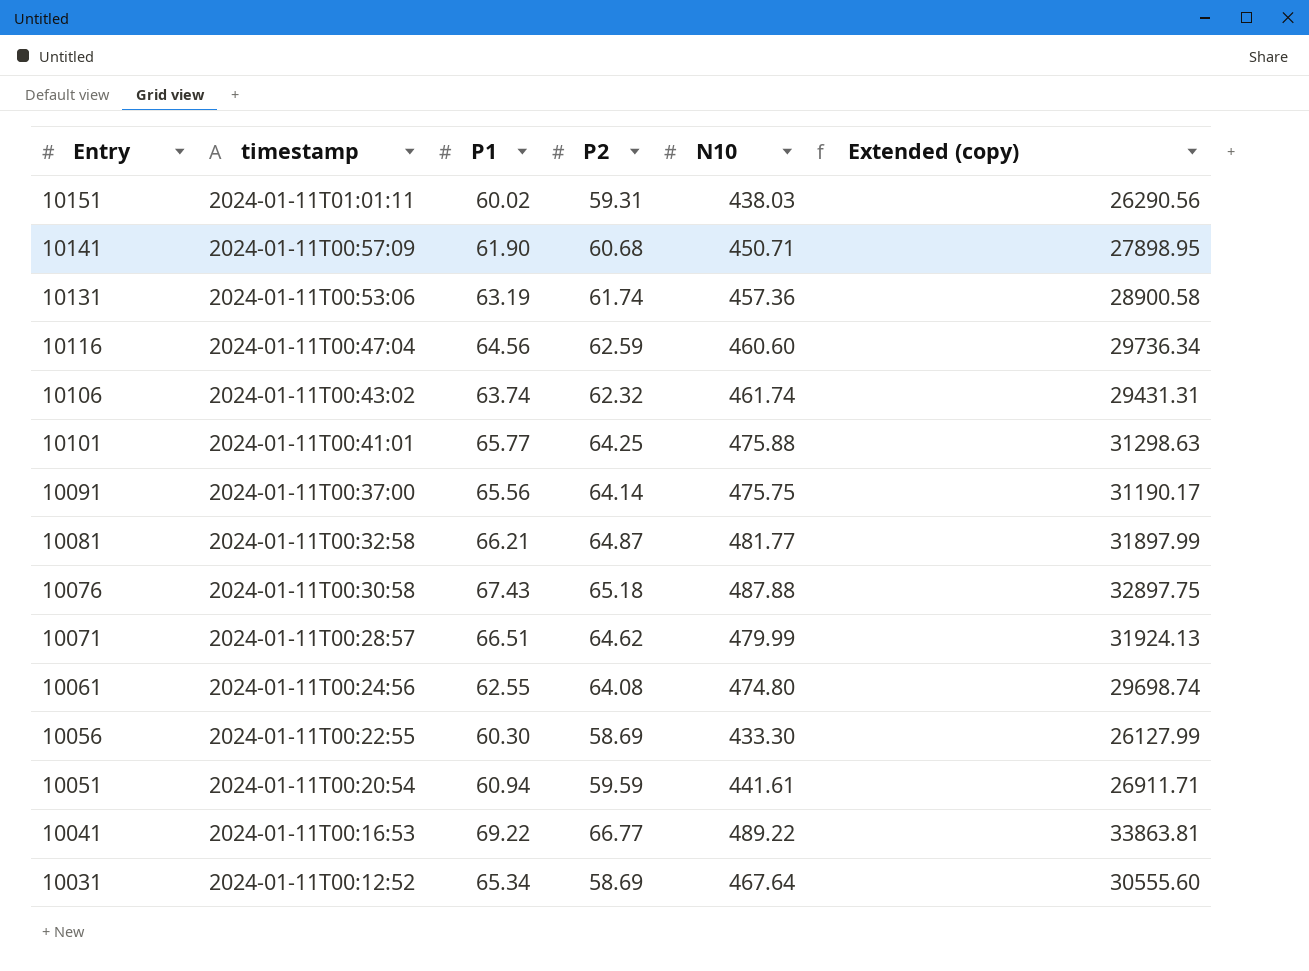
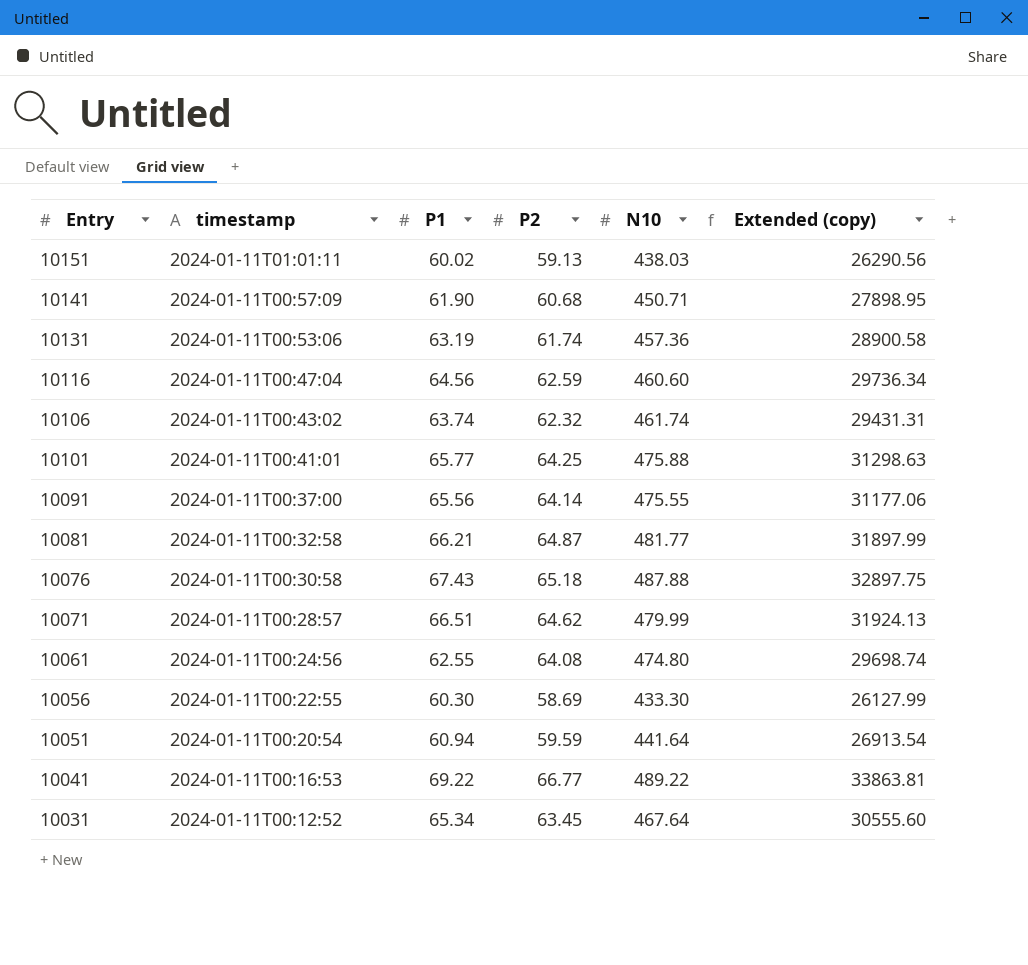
10151 | P2: 59.31 -> 59.13
10091 | N10: 475.75 -> 475.55
10091 | Extended (copy): 31190.17 -> 31177.06
10051 | N10: 441.61 -> 441.64
10051 | Extended (copy): 26911.71 -> 26913.54
10031 | P2: 58.69 -> 63.45

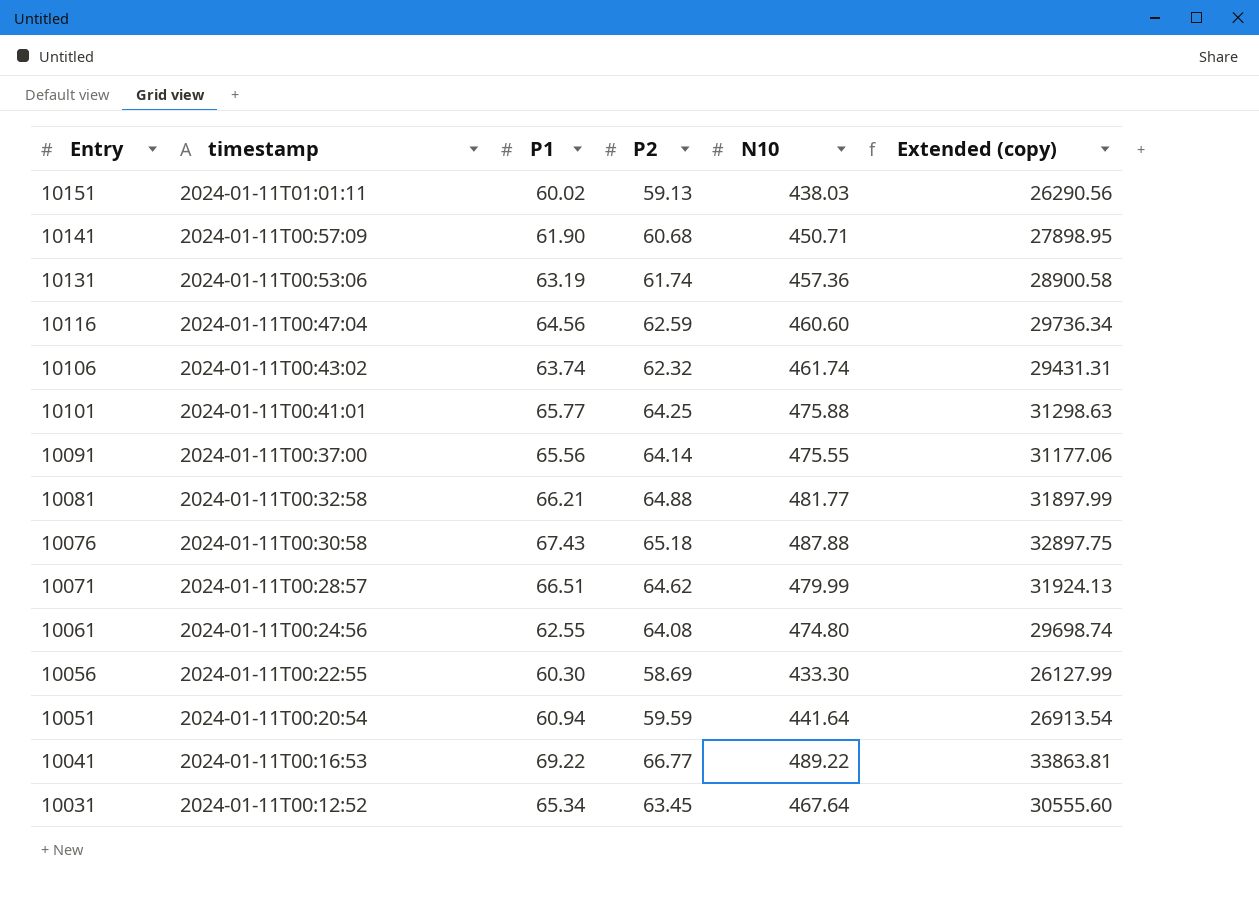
10081 | P2: 64.87 -> 64.88

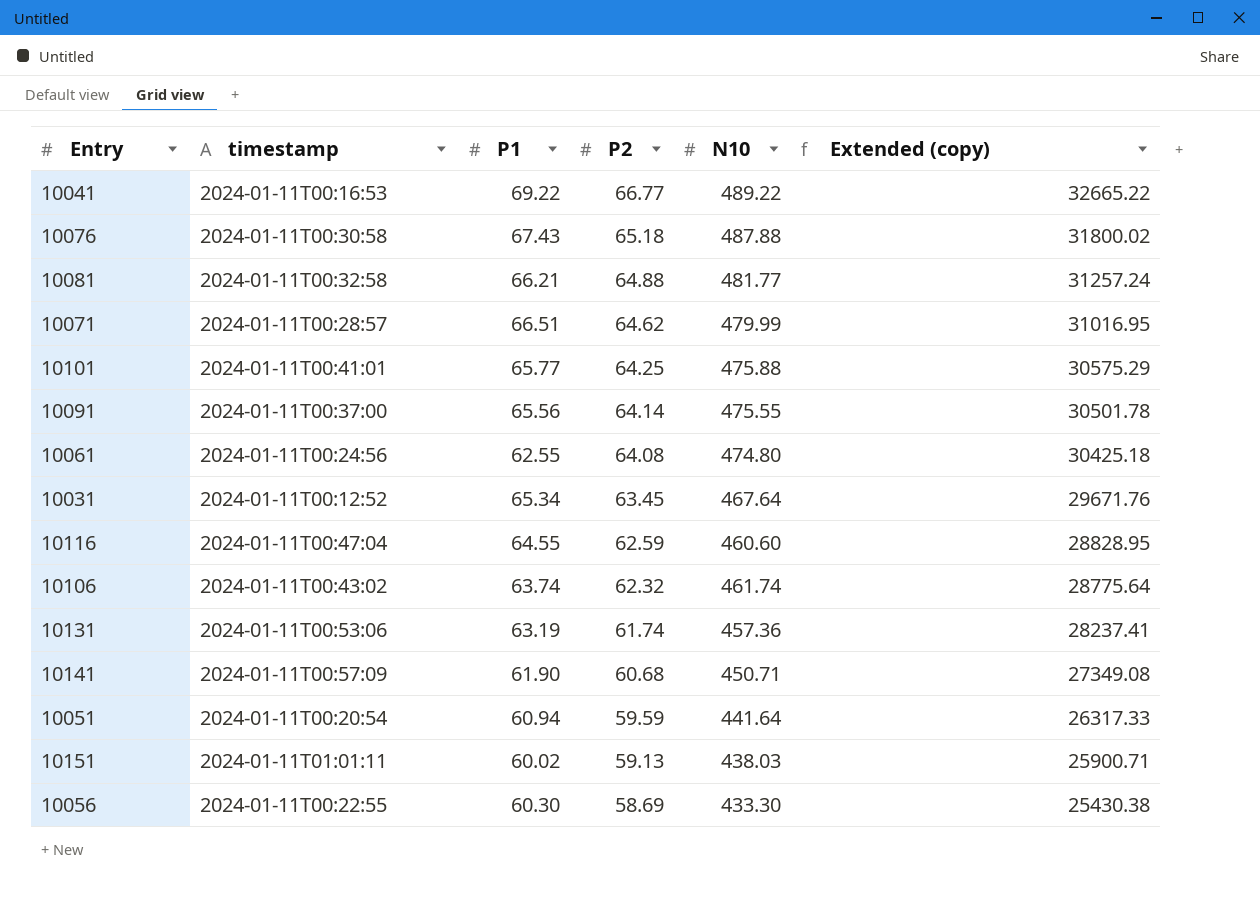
row order: Entry descending -> P2 descending
column Extended (copy) | formula: [P1] * [N10] -> [P2] * [N10]
10116 | P1: 64.56 -> 64.55

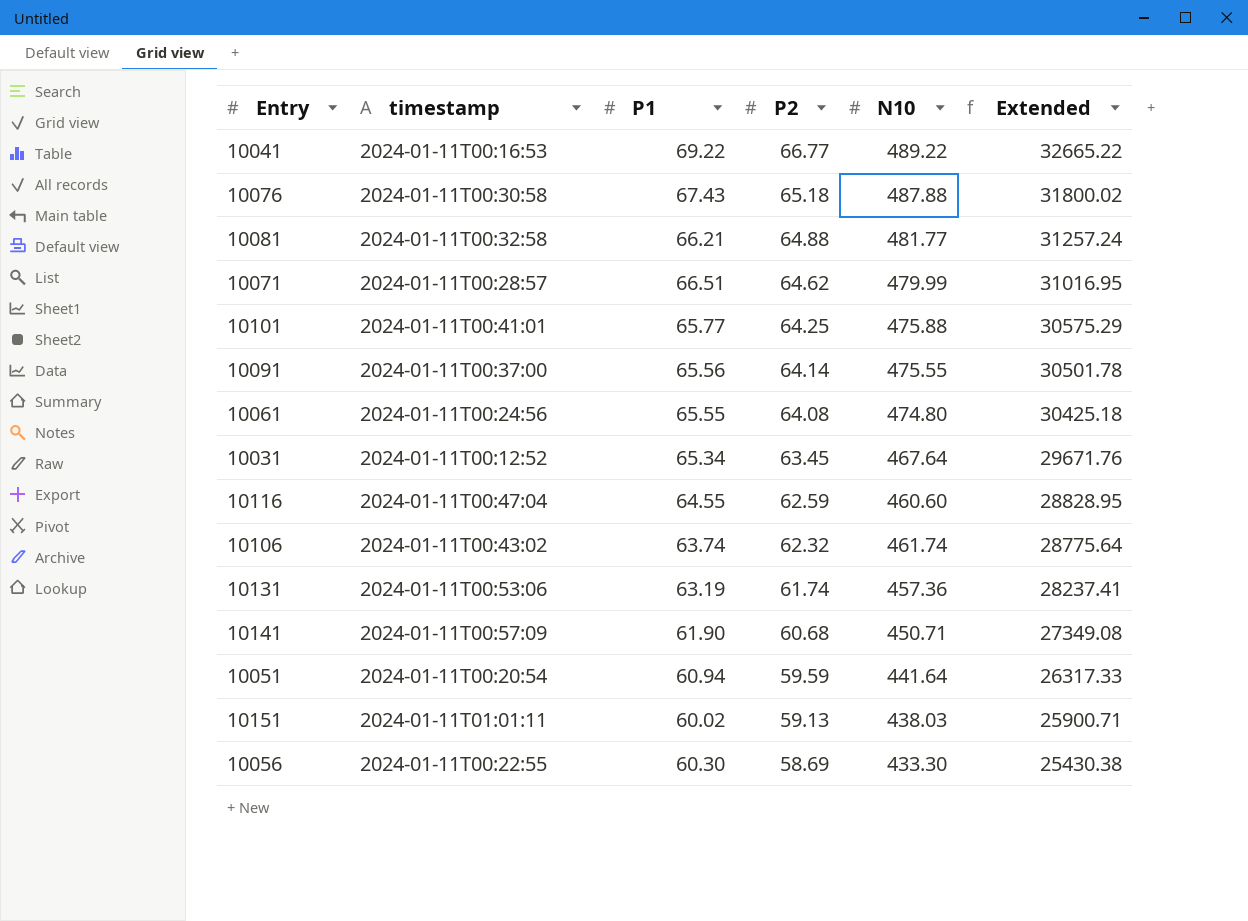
column name: Extended (copy) -> Extended
10061 | P1: 62.55 -> 65.55

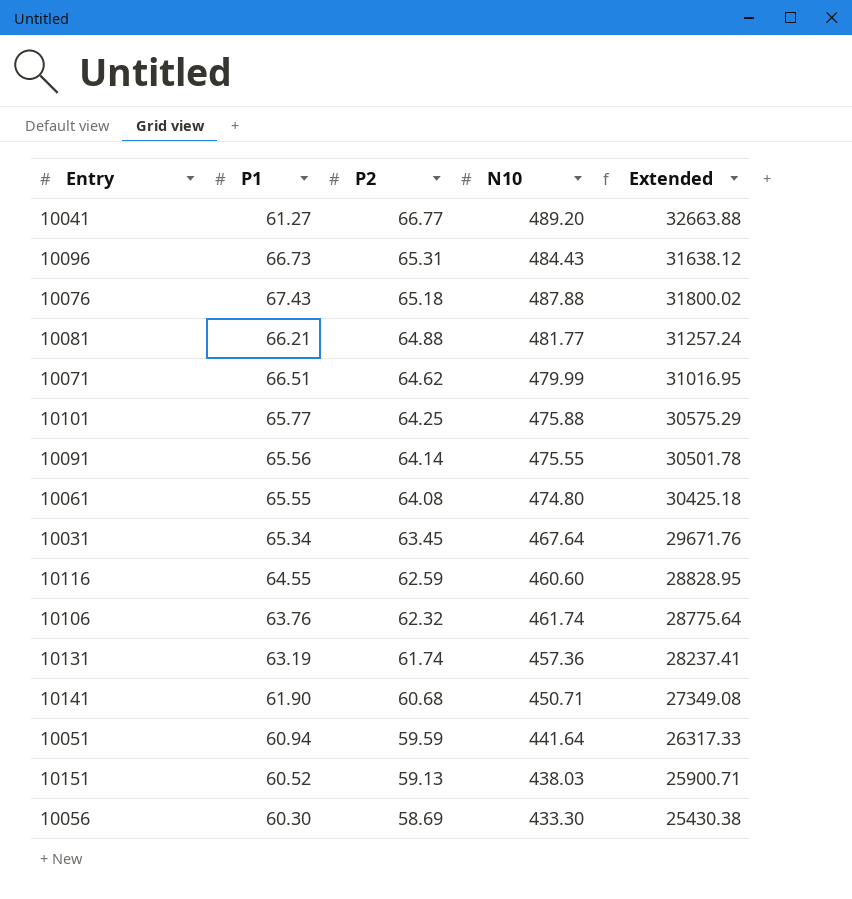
column timestamp | position: 2 -> none
10041 | P1: 69.22 -> 61.27
10041 | N10: 489.22 -> 489.20
10041 | Extended: 32665.22 -> 32663.88
row 10096: none -> 66.73 | 65.31 | 484.43 | 31638.12
10106 | P1: 63.74 -> 63.76
10151 | P1: 60.02 -> 60.52

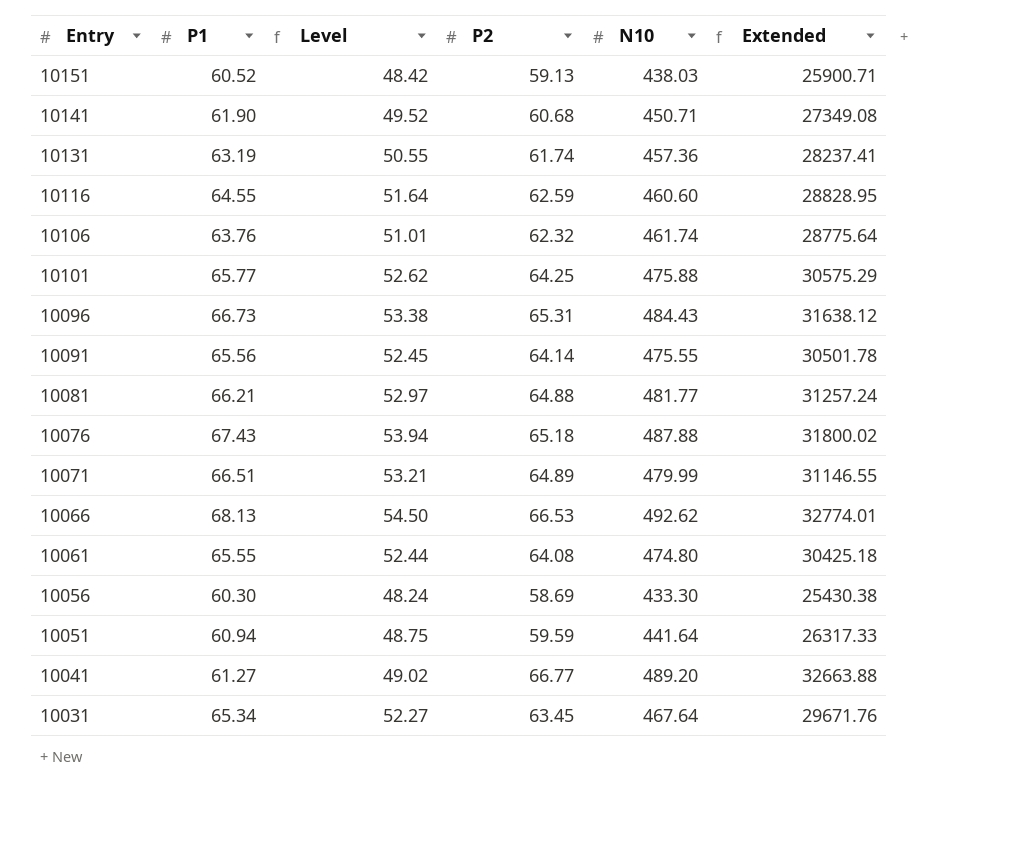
row order: P2 descending -> Entry descending
column Level | formula: none -> [P1] * 0.8
10071 | P2: 64.62 -> 64.89
10071 | Extended: 31016.95 -> 31146.55
row 10066: none -> 68.13 | 54.50 | 66.53 | 492.62 | 32774.01

